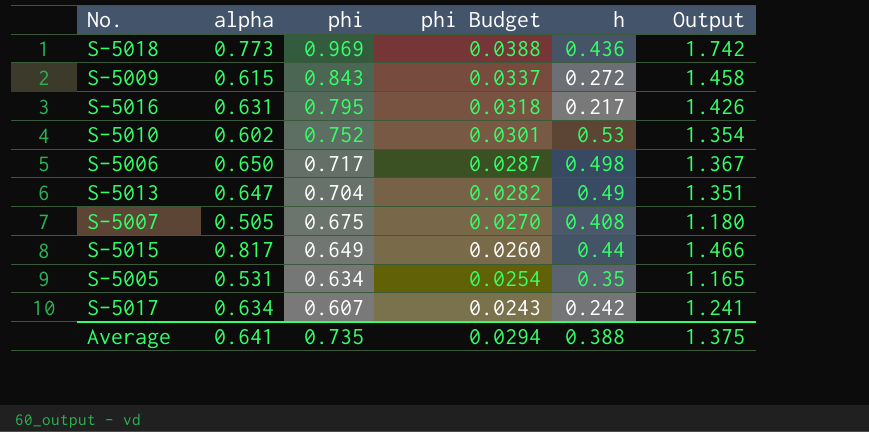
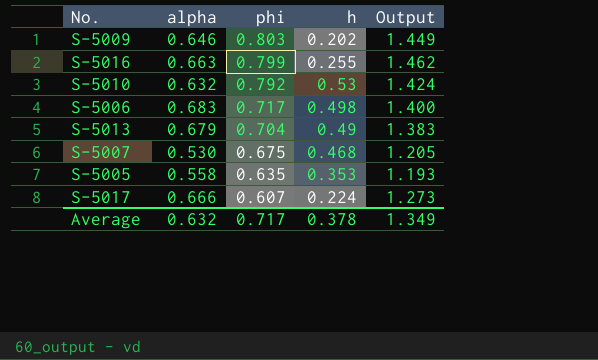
column phi Budget | formula: [phi] * 0.04 -> none
row S-5018: 0.773 | 0.969 | 0.0388 | 0.436 | 1.742 -> none
row S-5015: 0.817 | 0.649 | 0.0260 | 0.44 | 1.466 -> none
S-5009 | alpha: 0.615 -> 0.646
S-5009 | phi: 0.843 -> 0.803
S-5009 | h: 0.272 -> 0.202
S-5009 | Output: 1.458 -> 1.449
S-5016 | alpha: 0.631 -> 0.663
S-5016 | phi: 0.795 -> 0.799
S-5016 | h: 0.217 -> 0.255
S-5016 | Output: 1.426 -> 1.462
S-5010 | alpha: 0.602 -> 0.632
S-5010 | phi: 0.752 -> 0.792
S-5010 | Output: 1.354 -> 1.424
S-5006 | alpha: 0.650 -> 0.683
S-5006 | Output: 1.367 -> 1.400
S-5013 | alpha: 0.647 -> 0.679
S-5013 | Output: 1.351 -> 1.383
S-5007 | alpha: 0.505 -> 0.530
S-5007 | h: 0.408 -> 0.468
S-5007 | Output: 1.180 -> 1.205
S-5005 | alpha: 0.531 -> 0.558
S-5005 | phi: 0.634 -> 0.635
S-5005 | h: 0.35 -> 0.353
S-5005 | Output: 1.165 -> 1.193
S-5017 | alpha: 0.634 -> 0.666
S-5017 | h: 0.242 -> 0.224
S-5017 | Output: 1.241 -> 1.273
Average | alpha: 0.641 -> 0.632
Average | phi: 0.735 -> 0.717
Average | h: 0.388 -> 0.378
Average | Output: 1.375 -> 1.349

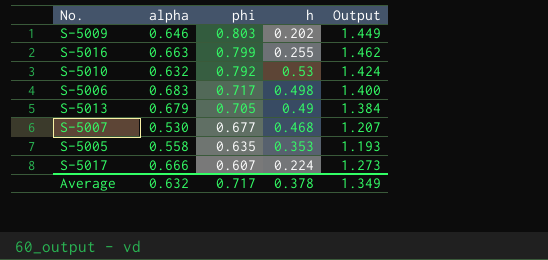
S-5013 | phi: 0.704 -> 0.705
S-5013 | Output: 1.383 -> 1.384
S-5007 | phi: 0.675 -> 0.677
S-5007 | Output: 1.205 -> 1.207

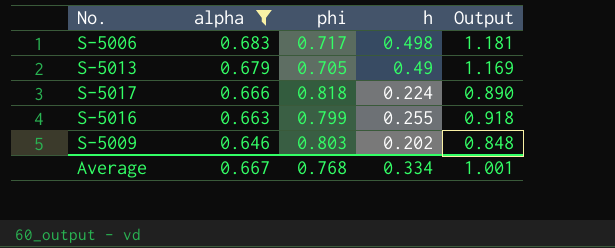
filter: none -> alpha >= 0.646
row order: phi descending -> alpha descending
column Output | formula: [alpha] + [phi] -> [alpha] + [h]
S-5017 | phi: 0.607 -> 0.818
Average | alpha: 0.632 -> 0.667
Average | phi: 0.717 -> 0.768
Average | h: 0.378 -> 0.334
Average | Output: 1.349 -> 1.001

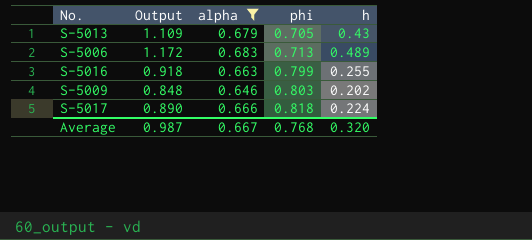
row order: alpha descending -> phi ascending
column Output | position: 5 -> 2
S-5013 | Output: 1.169 -> 1.109
S-5013 | h: 0.49 -> 0.43
S-5006 | Output: 1.181 -> 1.172
S-5006 | phi: 0.717 -> 0.713
S-5006 | h: 0.498 -> 0.489
Average | Output: 1.001 -> 0.987
Average | h: 0.334 -> 0.320

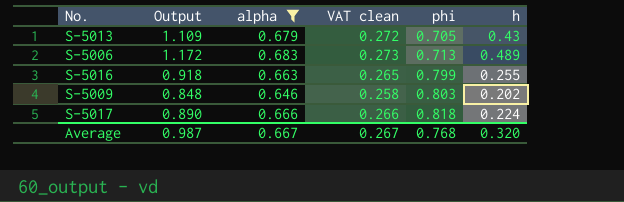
column VAT clean | formula: none -> [alpha] * 0.4

